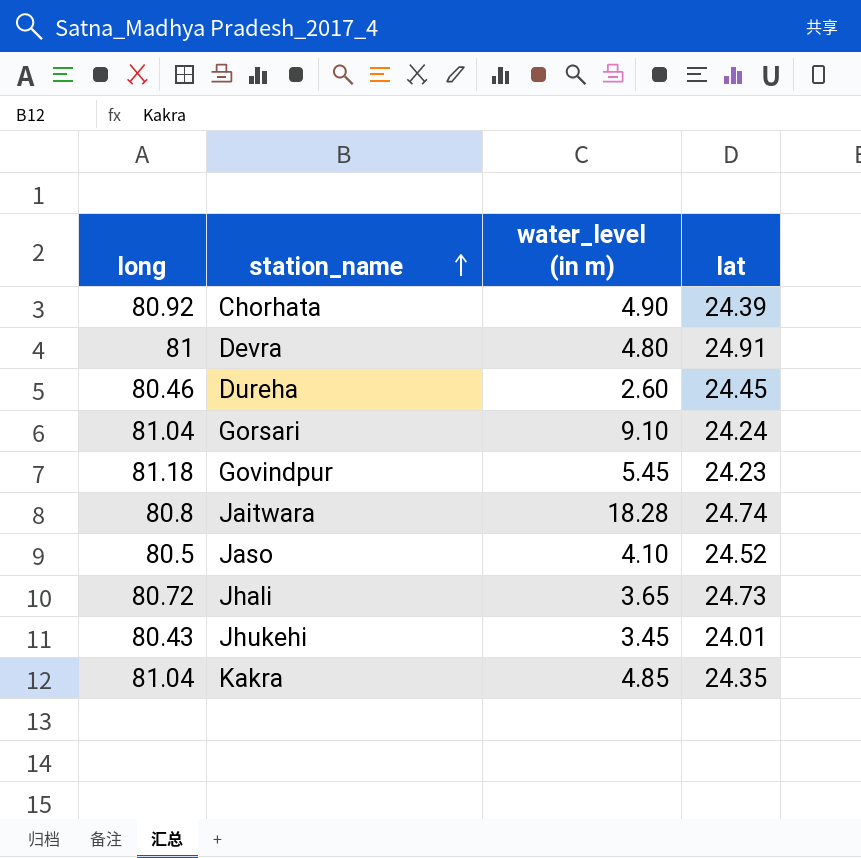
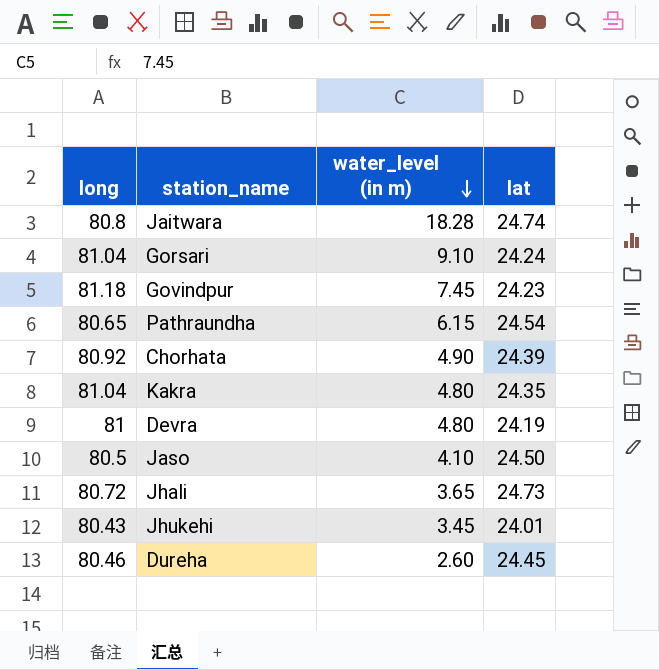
row order: station_name ascending -> water_level (in m) descending
Govindpur | water_level (in m): 5.45 -> 7.45
row Pathraundha: none -> 80.65 | 6.15 | 24.54
Kakra | water_level (in m): 4.85 -> 4.80
Devra | lat: 24.91 -> 24.19
Jaso | lat: 24.52 -> 24.50

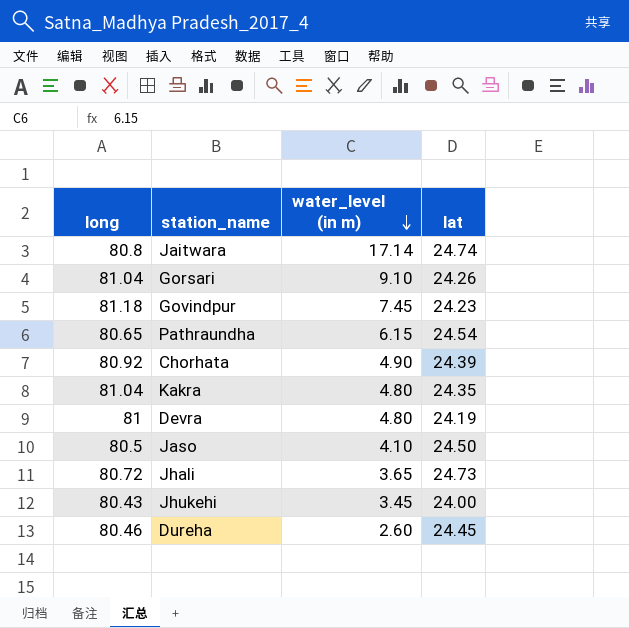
Jaitwara | water_level (in m): 18.28 -> 17.14
Gorsari | lat: 24.24 -> 24.26
Jhukehi | lat: 24.01 -> 24.00

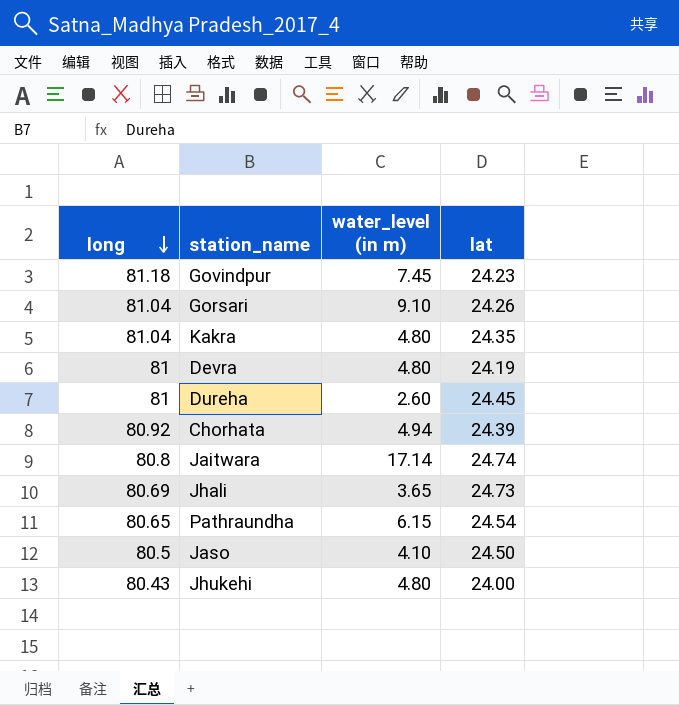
row order: water_level (in m) descending -> long descending
Dureha | long: 80.46 -> 81
Chorhata | water_level (in m): 4.90 -> 4.94
Jhali | long: 80.72 -> 80.69
Jhukehi | water_level (in m): 3.45 -> 4.80

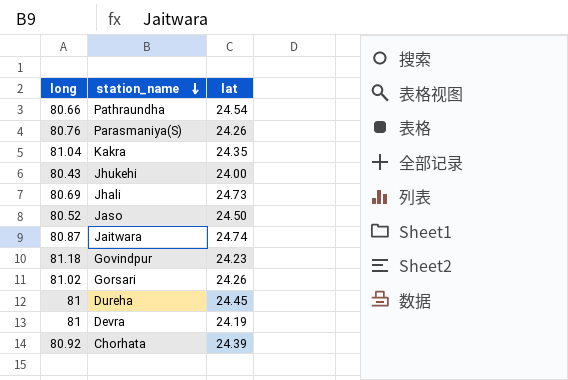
row order: long descending -> station_name descending
column water_level (in m) | position: 3 -> none
Pathraundha | long: 80.65 -> 80.66
row Parasmaniya(S): none -> 80.76 | 24.26
Jaso | long: 80.5 -> 80.52
Jaitwara | long: 80.8 -> 80.87
Gorsari | long: 81.04 -> 81.02

